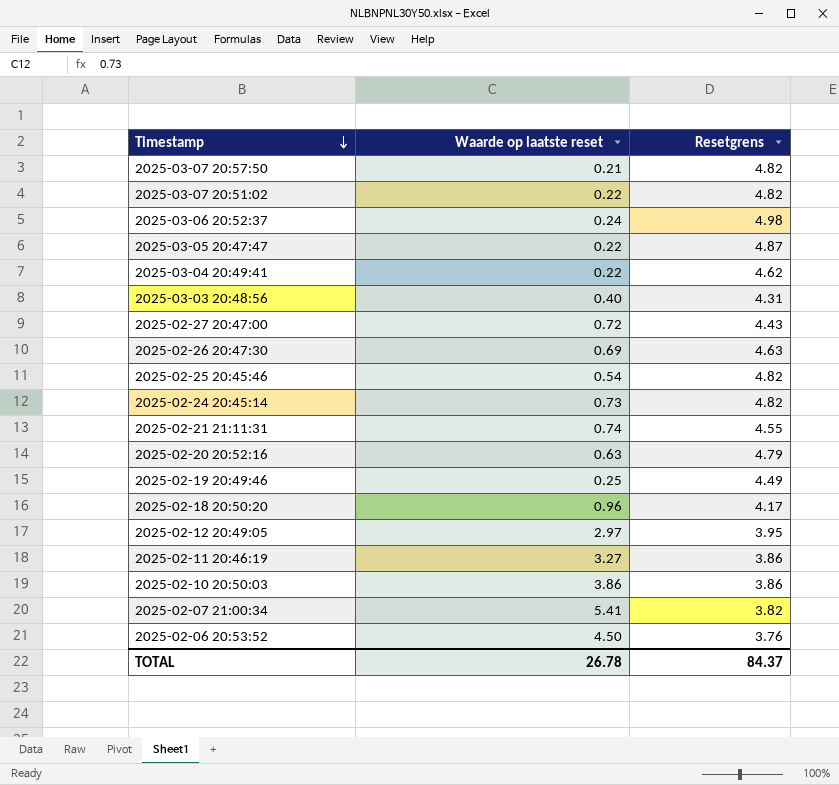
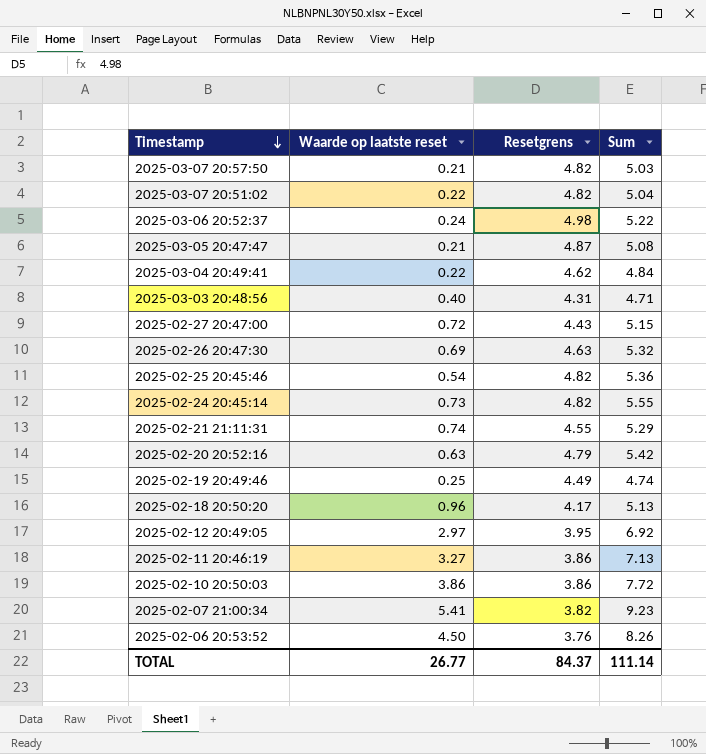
column Sum | formula: none -> [Waarde op laatste reset] + [Resetgrens]
2025-03-05 20:47:47 | Waarde op laatste reset: 0.22 -> 0.21
TOTAL | Waarde op laatste reset: 26.78 -> 26.77

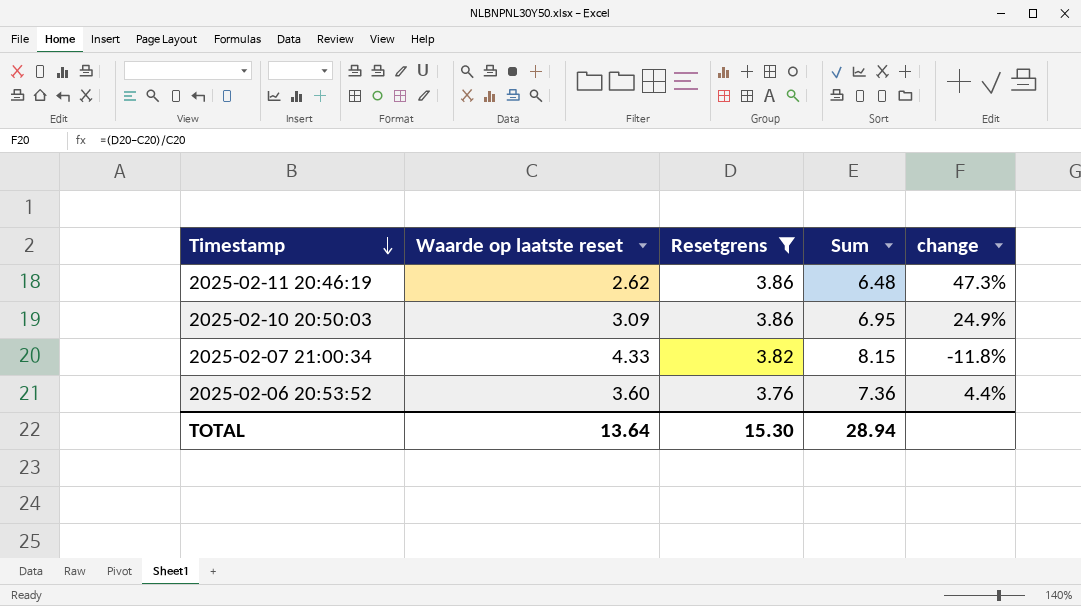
filter: none -> Resetgrens <= 3.86
column change | formula: none -> ([Resetgrens] - [Waarde op laatste reset]) / [Waarde op laatste reset]
2025-02-11 20:46:19 | Waarde op laatste reset: 3.27 -> 2.62
2025-02-11 20:46:19 | Sum: 7.13 -> 6.48
2025-02-10 20:50:03 | Waarde op laatste reset: 3.86 -> 3.09
2025-02-10 20:50:03 | Sum: 7.72 -> 6.95
2025-02-07 21:00:34 | Waarde op laatste reset: 5.41 -> 4.33
2025-02-07 21:00:34 | Sum: 9.23 -> 8.15
2025-02-06 20:53:52 | Waarde op laatste reset: 4.50 -> 3.60
2025-02-06 20:53:52 | Sum: 8.26 -> 7.36
TOTAL | Waarde op laatste reset: 26.77 -> 13.64
TOTAL | Resetgrens: 84.37 -> 15.30
TOTAL | Sum: 111.14 -> 28.94

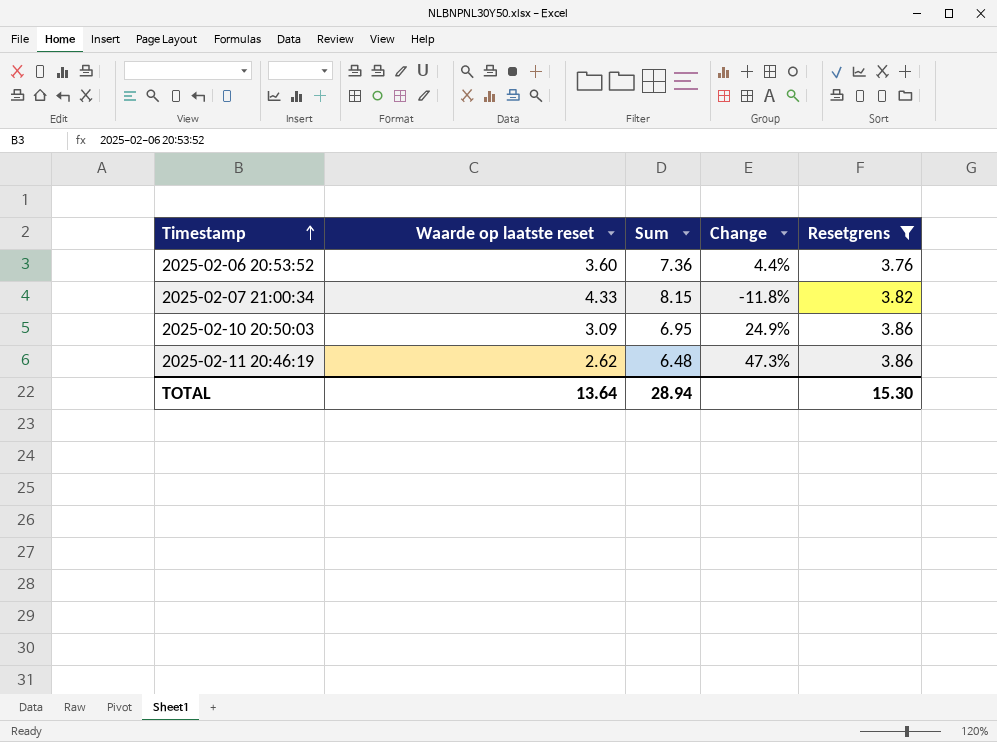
row order: Timestamp descending -> Timestamp ascending
column name: change -> Change
column Resetgrens | position: 3 -> 5

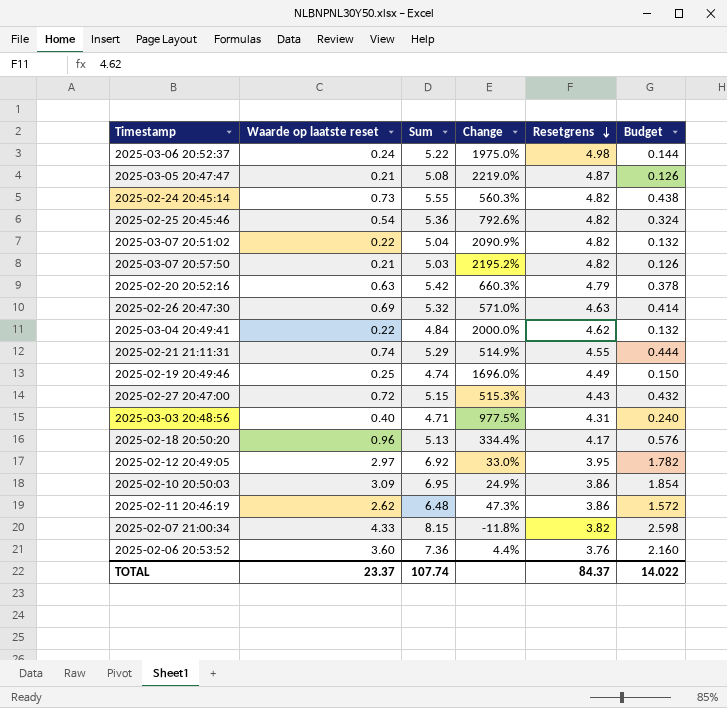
filter: Resetgrens <= 3.86 -> none
row order: Timestamp ascending -> Resetgrens descending
column Budget | formula: none -> [Waarde op laatste reset] * 0.6
TOTAL | Waarde op laatste reset: 13.64 -> 23.37
TOTAL | Sum: 28.94 -> 107.74
TOTAL | Resetgrens: 15.30 -> 84.37

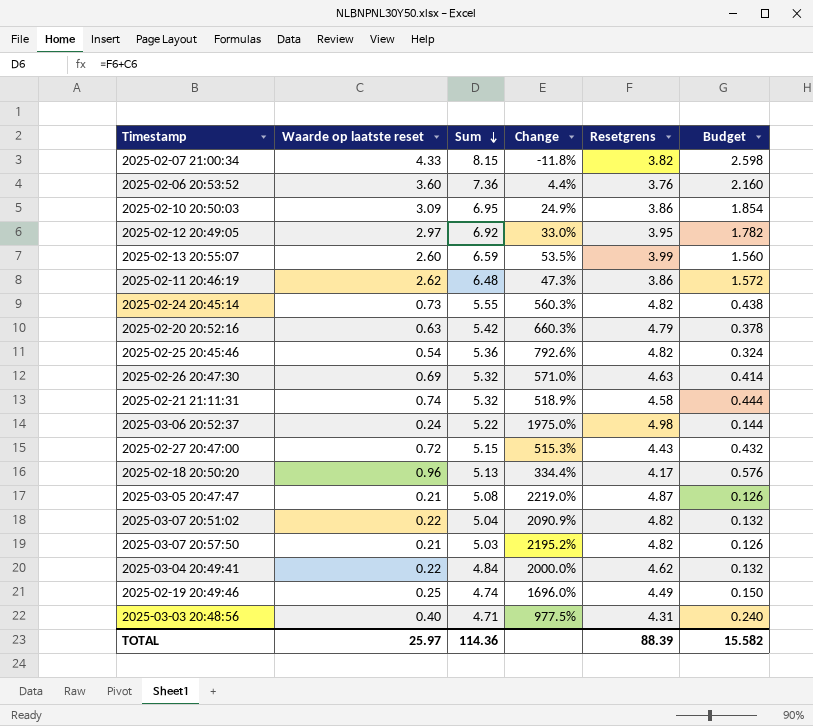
row order: Resetgrens descending -> Sum descending
row 2025-02-13 20:55:07: none -> 2.60 | 6.59 | 53.5% | 3.99 | 1.560
2025-02-21 21:11:31 | Sum: 5.29 -> 5.32
2025-02-21 21:11:31 | Change: 514.9% -> 518.9%
2025-02-21 21:11:31 | Resetgrens: 4.55 -> 4.58
TOTAL | Waarde op laatste reset: 23.37 -> 25.97
TOTAL | Sum: 107.74 -> 114.36
TOTAL | Resetgrens: 84.37 -> 88.39
TOTAL | Budget: 14.022 -> 15.582

